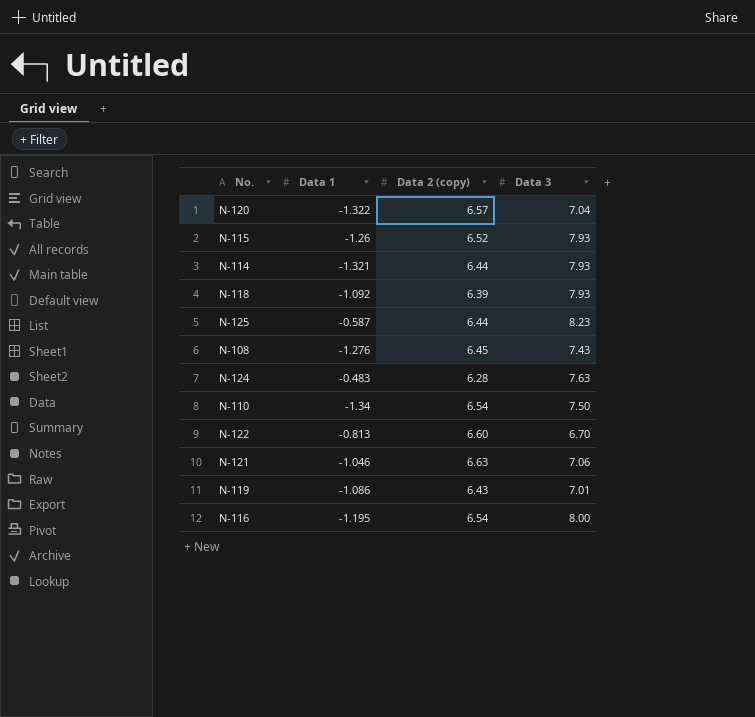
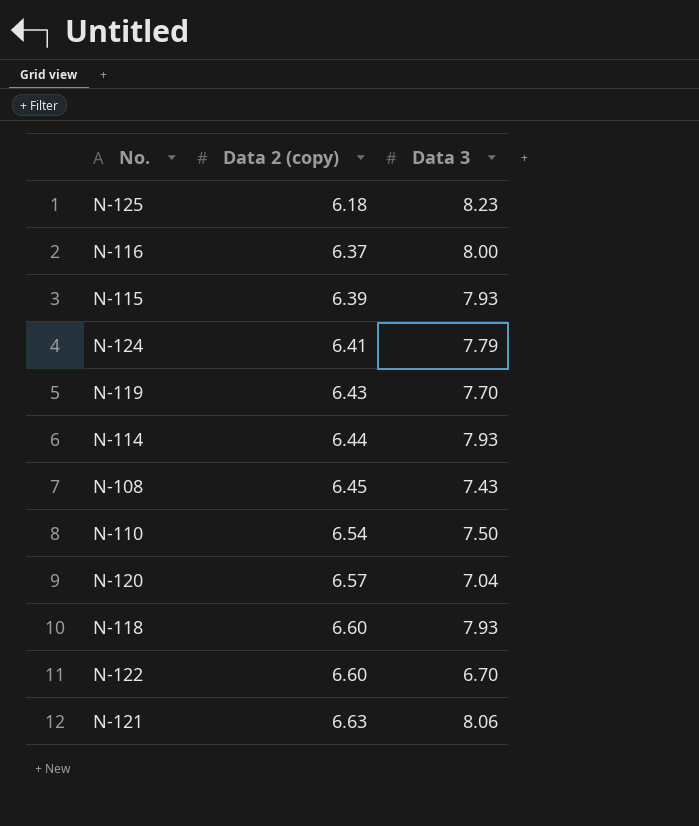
row order: none -> Data 2 (copy) ascending
column Data 1 | position: 2 -> none
N-125 | Data 2 (copy): 6.44 -> 6.18
N-116 | Data 2 (copy): 6.54 -> 6.37
N-115 | Data 2 (copy): 6.52 -> 6.39
N-124 | Data 2 (copy): 6.28 -> 6.41
N-124 | Data 3: 7.63 -> 7.79
N-119 | Data 3: 7.01 -> 7.70
N-118 | Data 2 (copy): 6.39 -> 6.60
N-121 | Data 3: 7.06 -> 8.06

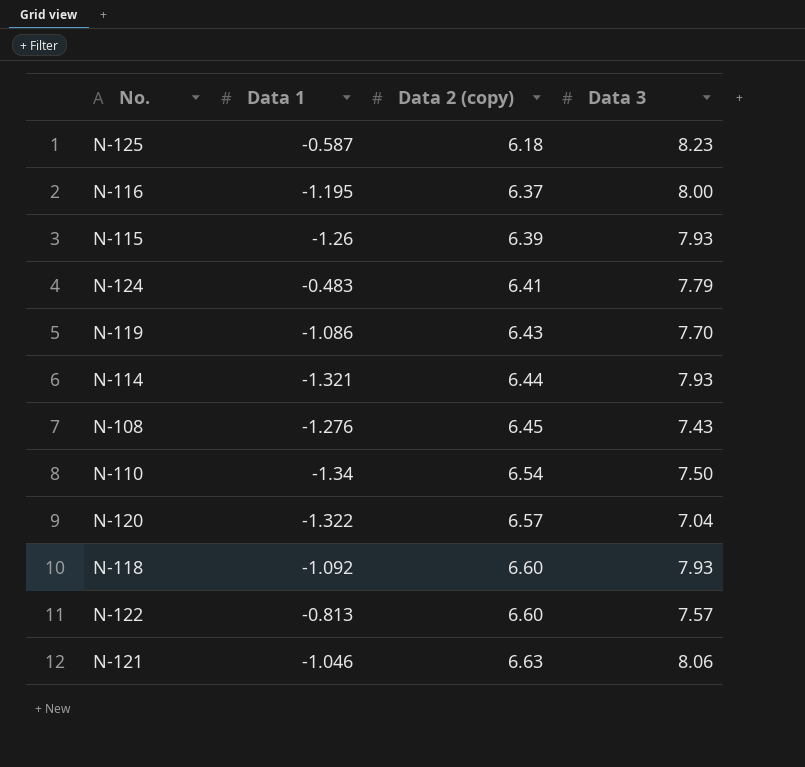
column Data 1 | position: none -> 2
N-122 | Data 3: 6.70 -> 7.57

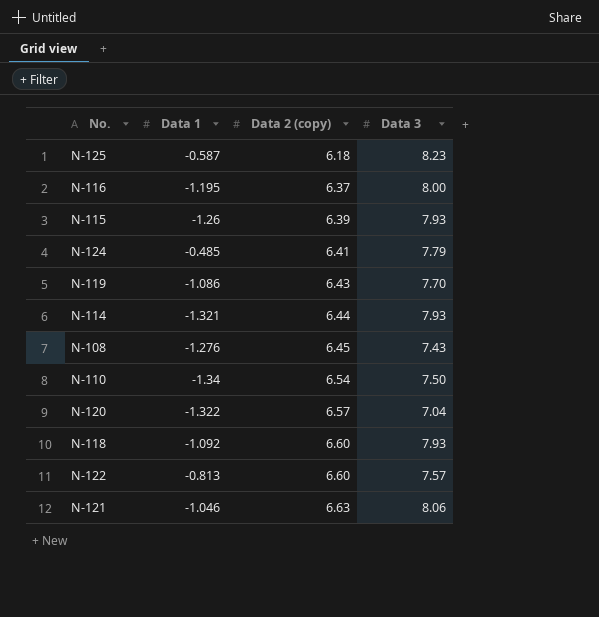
N-124 | Data 1: -0.483 -> -0.485

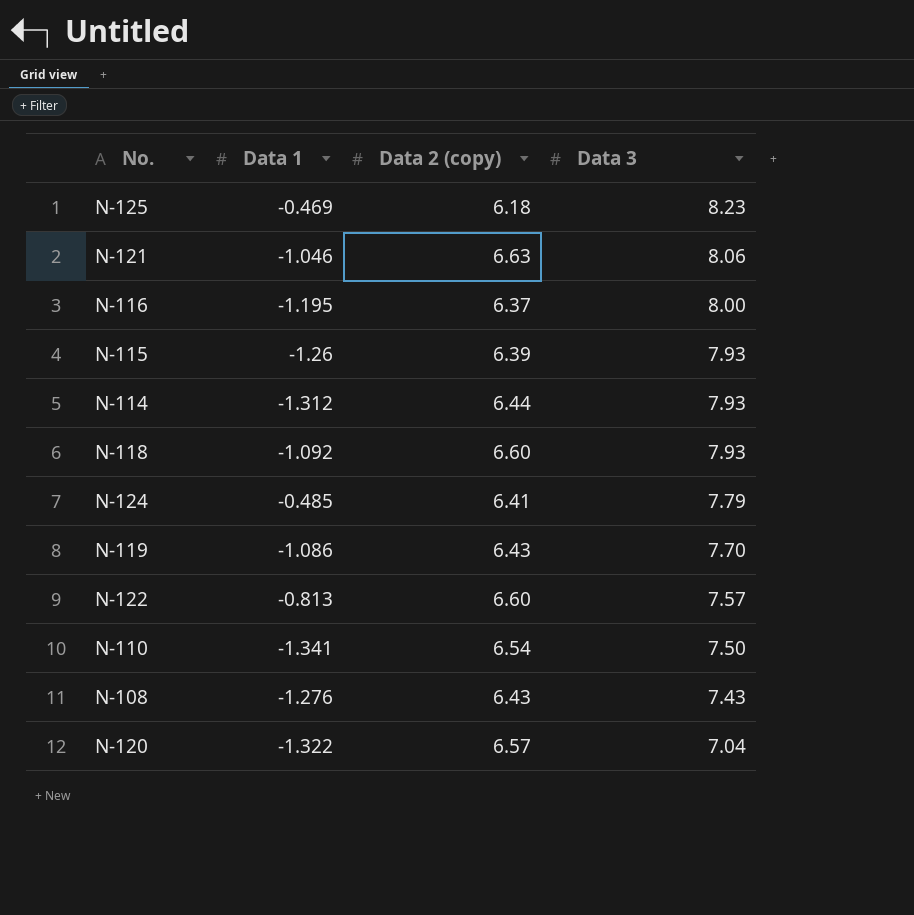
row order: Data 2 (copy) ascending -> Data 3 descending
N-125 | Data 1: -0.587 -> -0.469
N-114 | Data 1: -1.321 -> -1.312
N-110 | Data 1: -1.34 -> -1.341
N-108 | Data 2 (copy): 6.45 -> 6.43

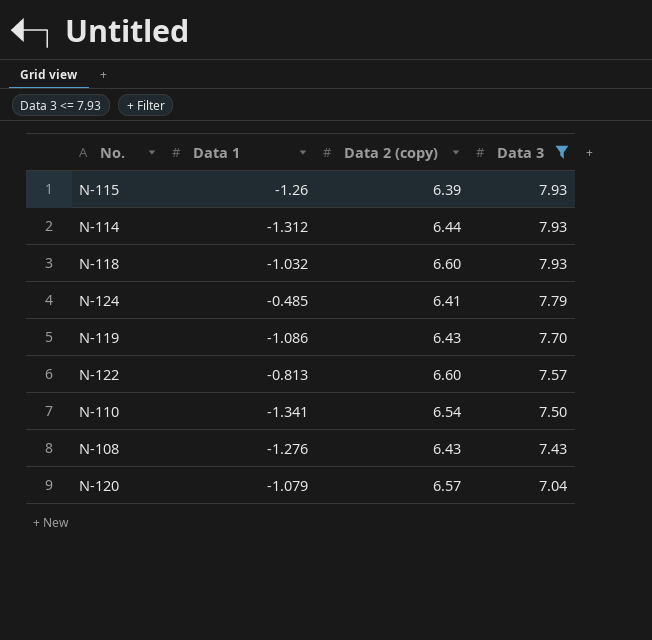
filter: none -> Data 3 <= 7.93
N-118 | Data 1: -1.092 -> -1.032
N-120 | Data 1: -1.322 -> -1.079

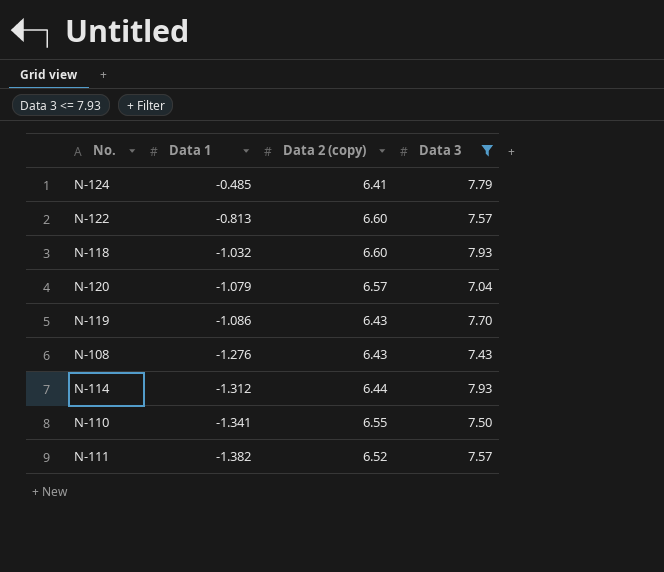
row order: Data 3 descending -> Data 1 descending
row N-115: -1.26 | 6.39 | 7.93 -> none
N-110 | Data 2 (copy): 6.54 -> 6.55
row N-111: none -> -1.382 | 6.52 | 7.57

